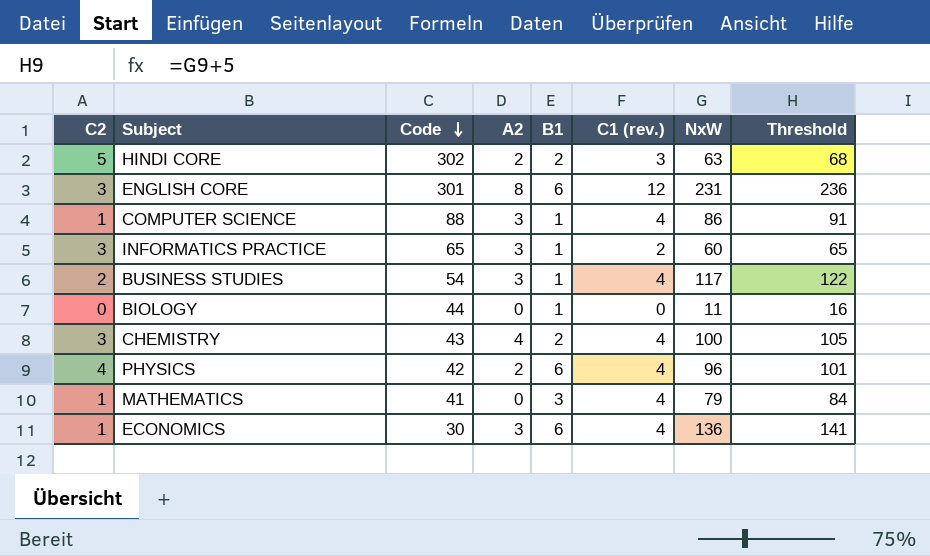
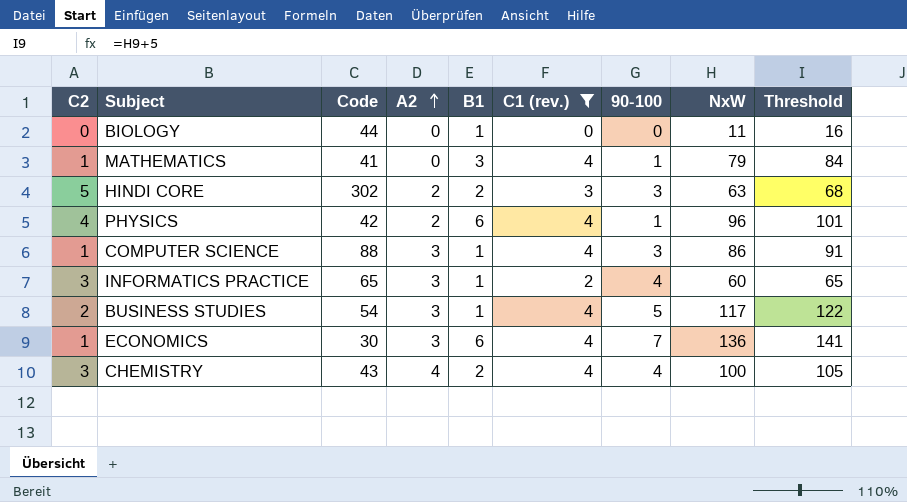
filter: none -> C1 (rev.) != 12
row order: Code descending -> A2 ascending
column 90-100 | position: none -> 7

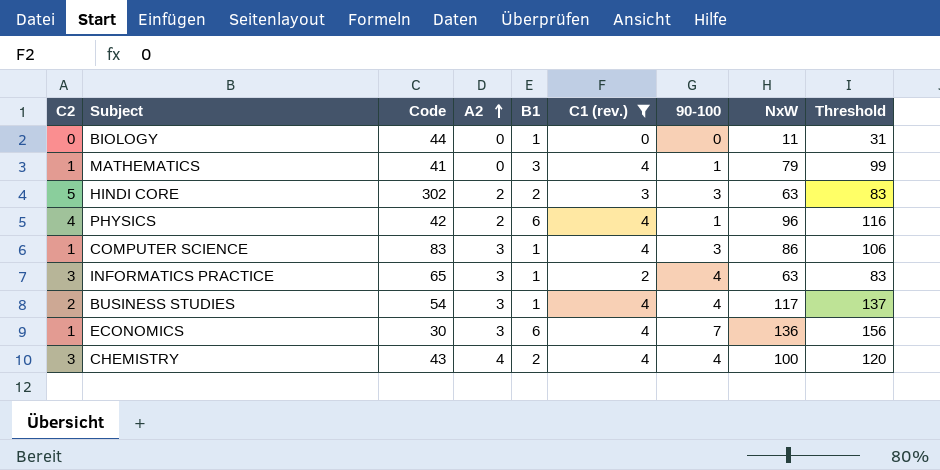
column Threshold | formula: [NxW] + 5 -> [NxW] + 20
COMPUTER SCIENCE | Code: 88 -> 83
INFORMATICS PRACTICE | NxW: 60 -> 63
BUSINESS STUDIES | 90-100: 5 -> 4

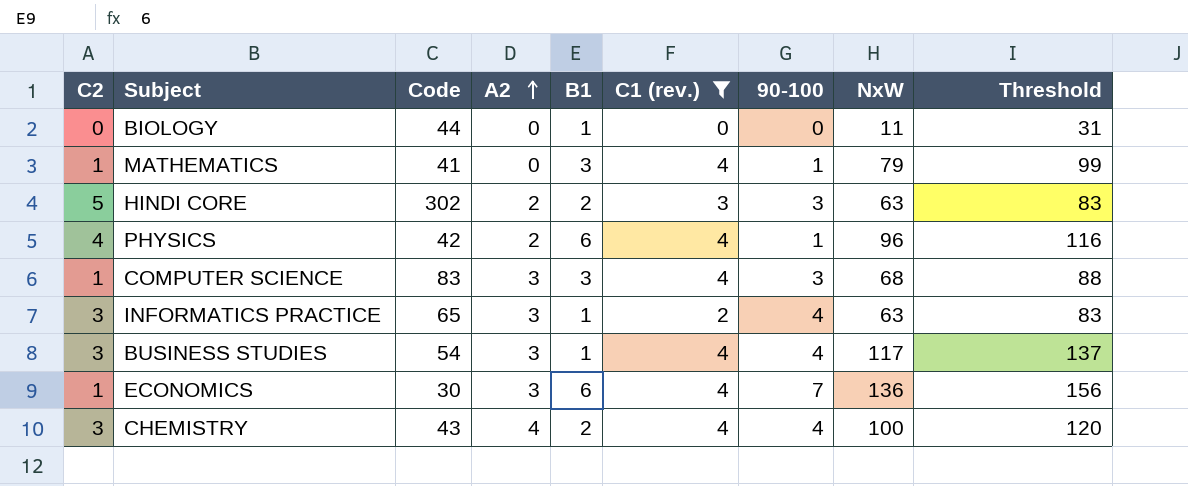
COMPUTER SCIENCE | B1: 1 -> 3
COMPUTER SCIENCE | NxW: 86 -> 68
COMPUTER SCIENCE | Threshold: 106 -> 88
BUSINESS STUDIES | C2: 2 -> 3

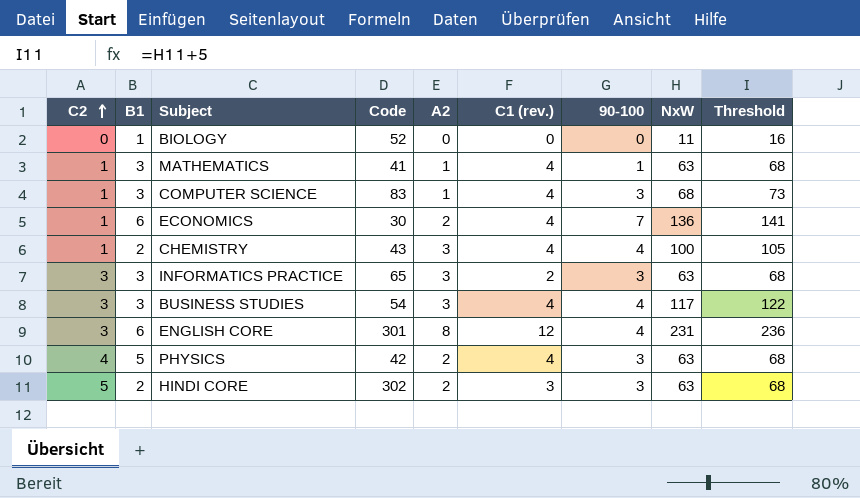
filter: C1 (rev.) != 12 -> none
row order: A2 ascending -> C2 ascending
column B1 | position: 5 -> 2
column Threshold | formula: [NxW] + 20 -> [NxW] + 5
BIOLOGY | Code: 44 -> 52
MATHEMATICS | A2: 0 -> 1
MATHEMATICS | NxW: 79 -> 63
COMPUTER SCIENCE | A2: 3 -> 1
ECONOMICS | A2: 3 -> 2
CHEMISTRY | C2: 3 -> 1
CHEMISTRY | A2: 4 -> 3
INFORMATICS PRACTICE | B1: 1 -> 3
INFORMATICS PRACTICE | 90-100: 4 -> 3
BUSINESS STUDIES | B1: 1 -> 3
PHYSICS | B1: 6 -> 5
PHYSICS | 90-100: 1 -> 3
PHYSICS | NxW: 96 -> 63

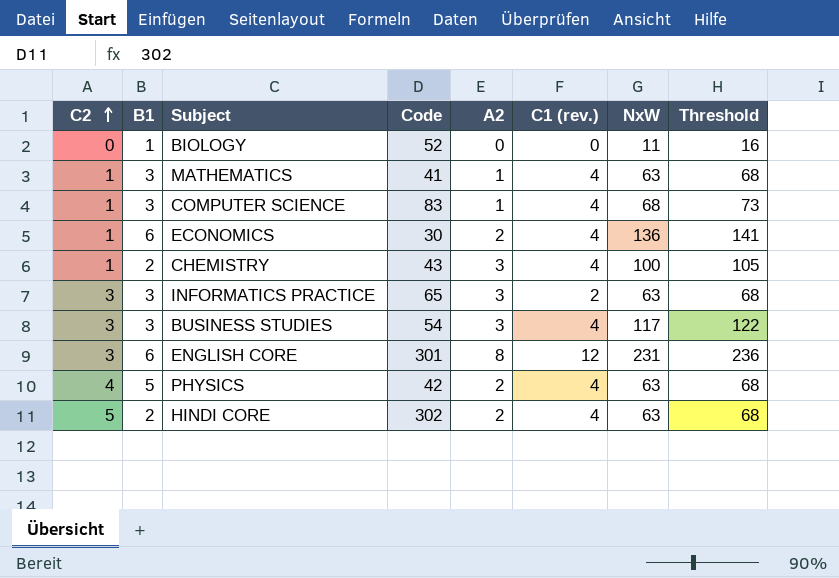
column 90-100 | position: 7 -> none
HINDI CORE | C1 (rev.): 3 -> 4

